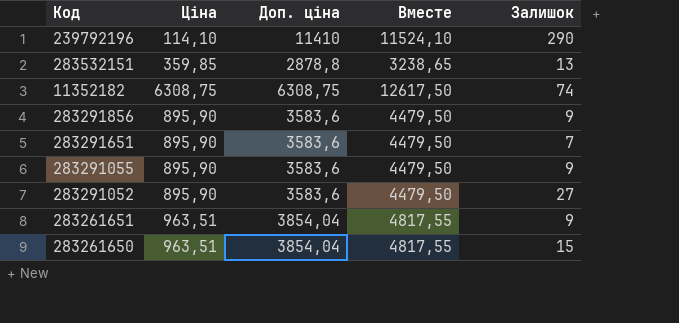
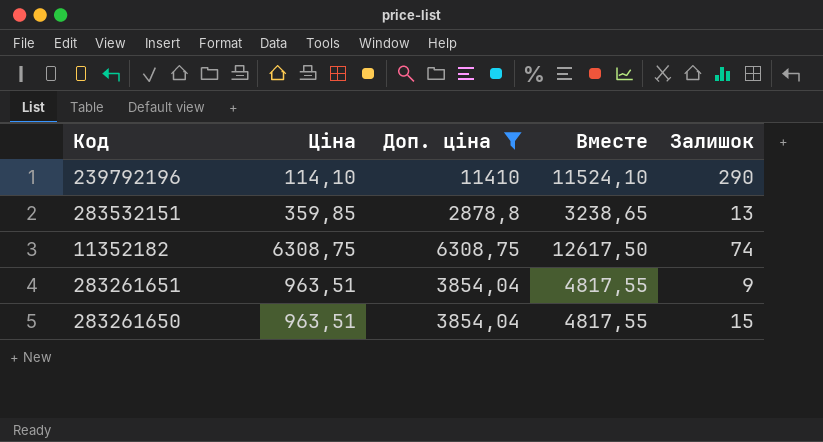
filter: none -> Доп. ціна != 3583,6

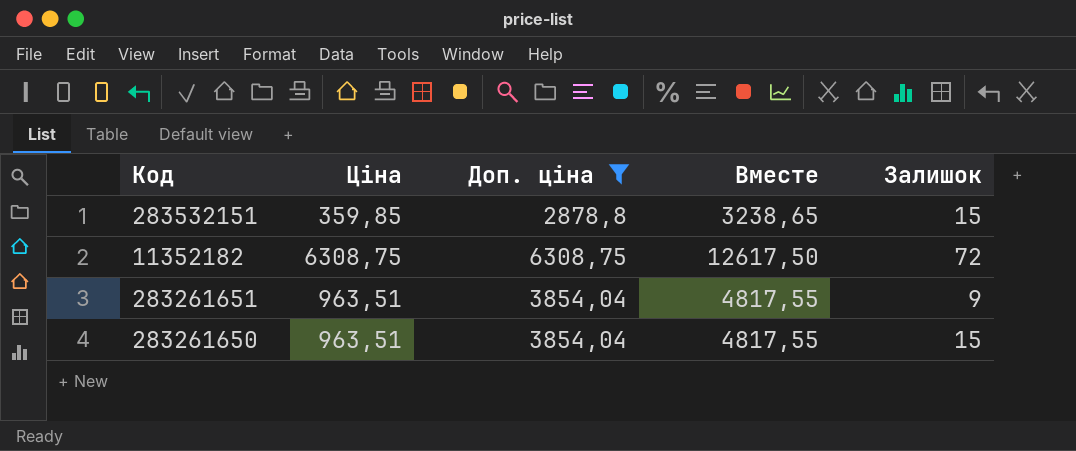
row 239792196: 114,10 | 11410 | 11524,10 | 290 -> none
283532151 | Залишок: 13 -> 15
11352182 | Залишок: 74 -> 72

